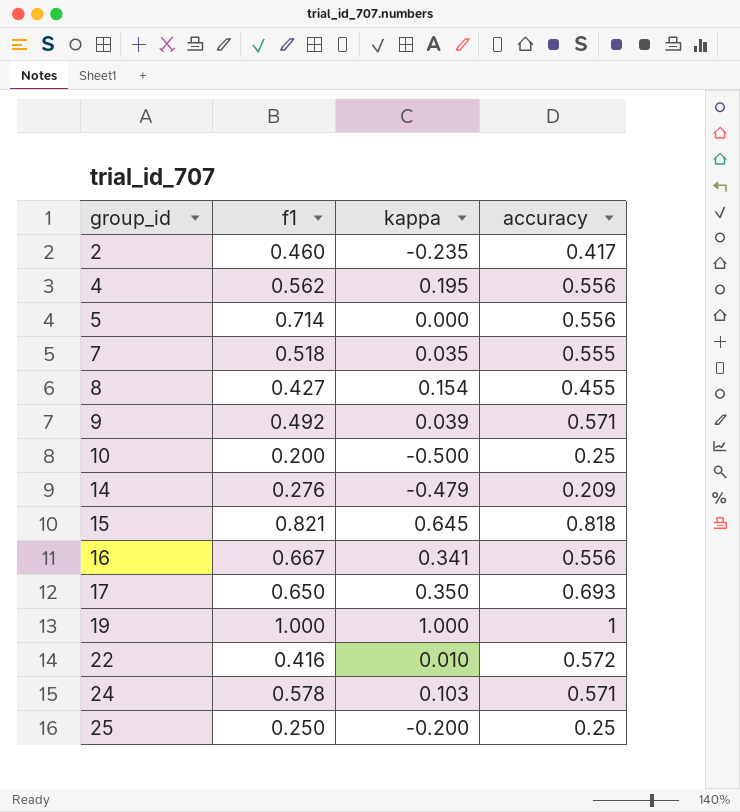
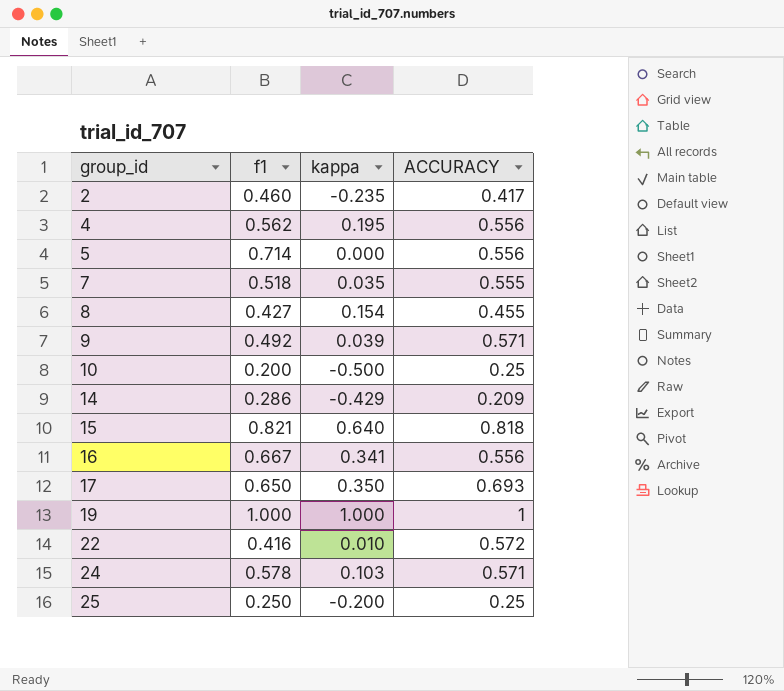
column name: accuracy -> ACCURACY
14 | f1: 0.276 -> 0.286
14 | kappa: -0.479 -> -0.429
15 | kappa: 0.645 -> 0.640

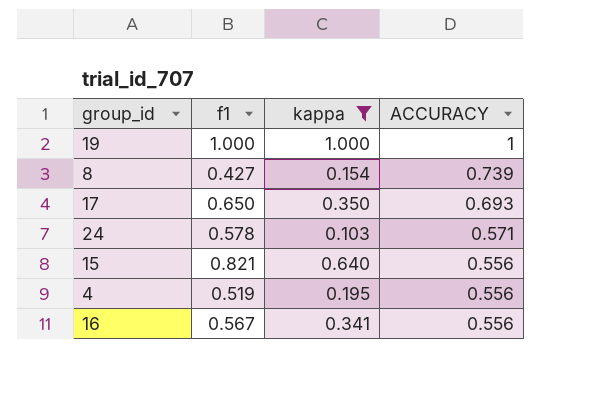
filter: none -> kappa >= 0.103
row order: group_id ascending -> ACCURACY descending
8 | ACCURACY: 0.455 -> 0.739
15 | ACCURACY: 0.818 -> 0.556
4 | f1: 0.562 -> 0.519
16 | f1: 0.667 -> 0.567

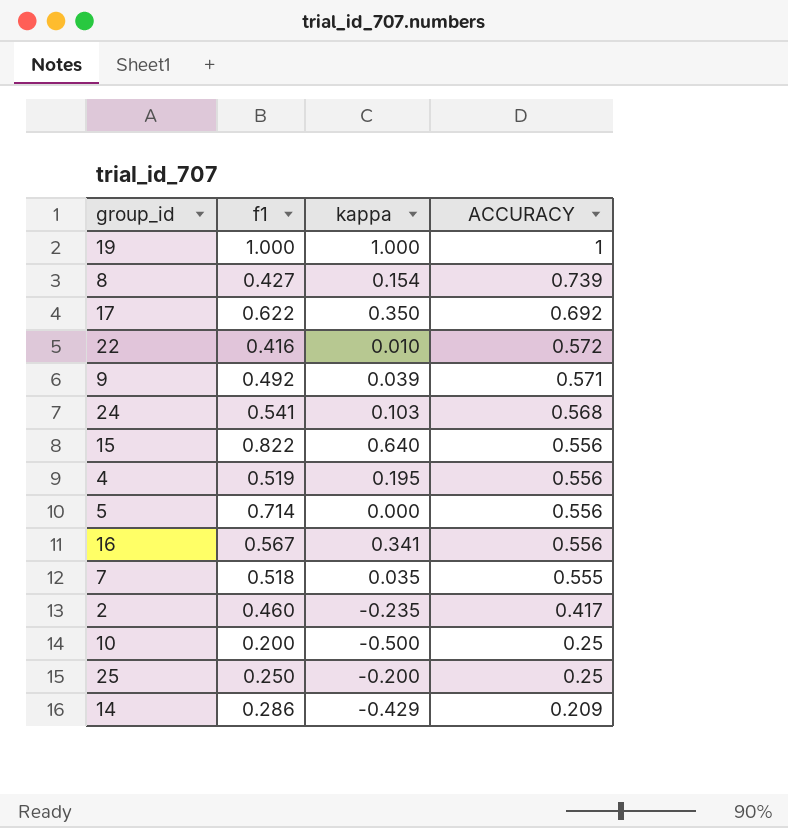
filter: kappa >= 0.103 -> none
17 | f1: 0.650 -> 0.622
17 | ACCURACY: 0.693 -> 0.692
24 | f1: 0.578 -> 0.541
24 | ACCURACY: 0.571 -> 0.568
15 | f1: 0.821 -> 0.822

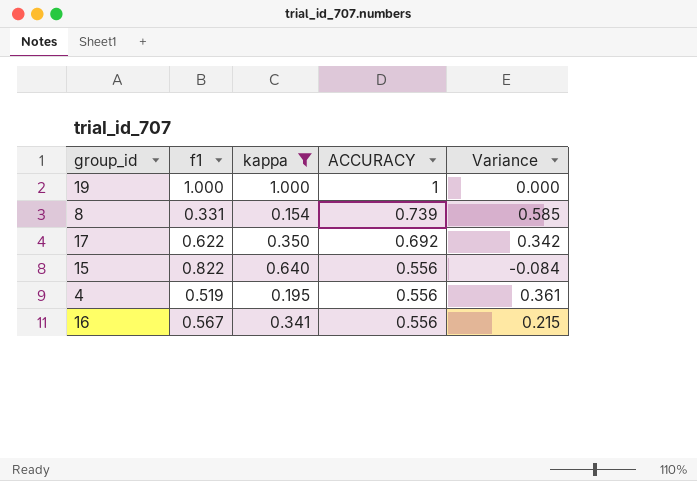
filter: none -> kappa >= 0.154
column Variance | formula: none -> [ACCURACY] - [kappa]
8 | f1: 0.427 -> 0.331

